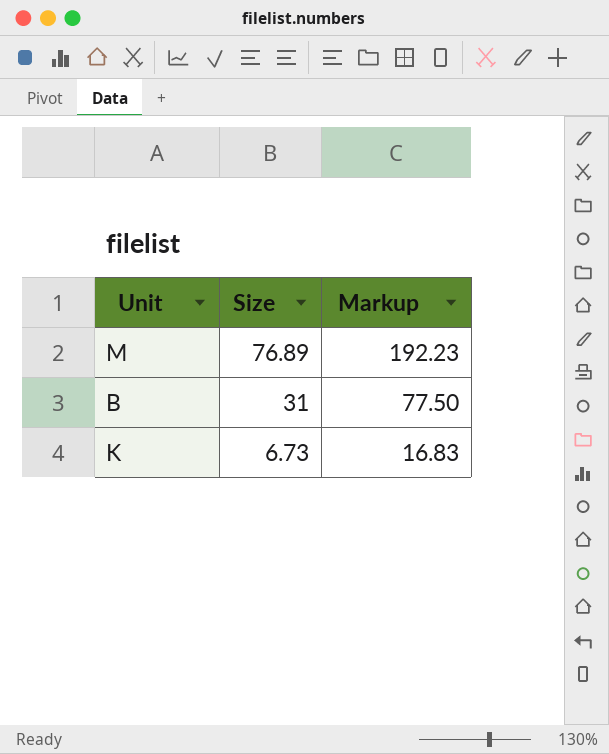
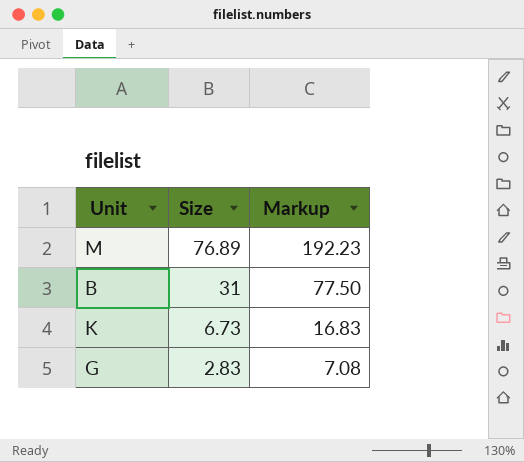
row G: none -> 2.83 | 7.08

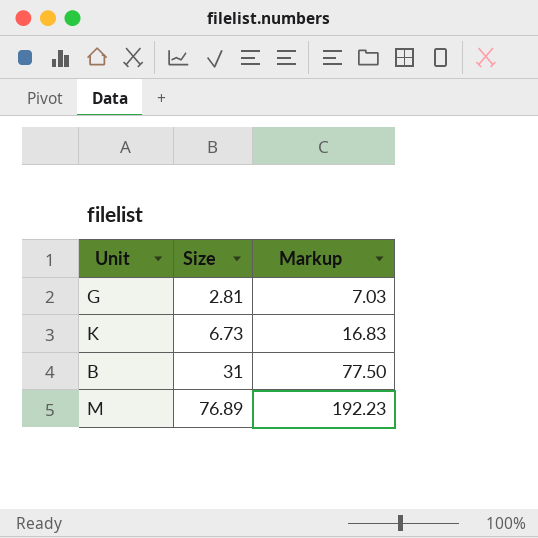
row order: Size descending -> Size ascending
G | Size: 2.83 -> 2.81
G | Markup: 7.08 -> 7.03

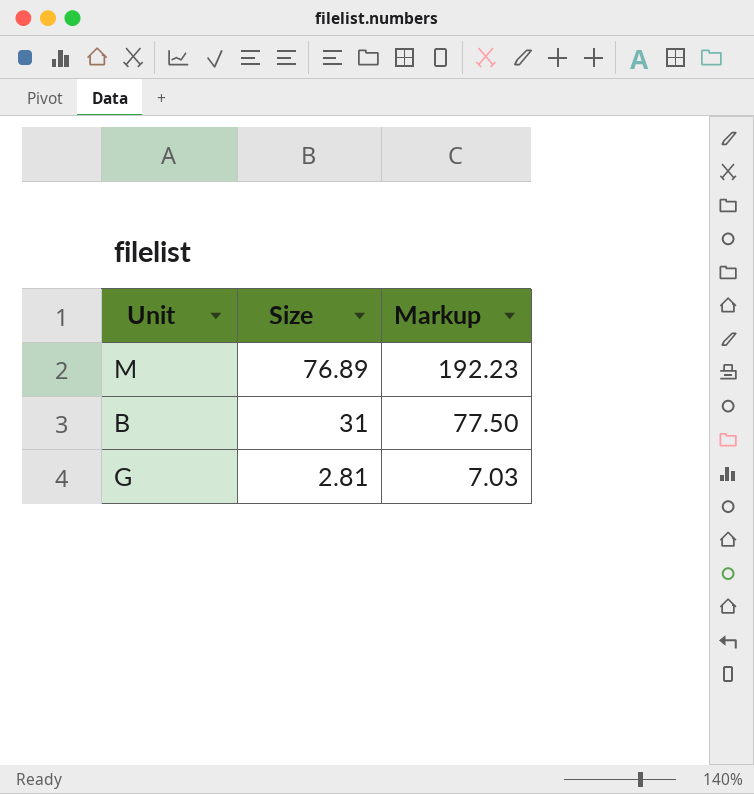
row order: Size ascending -> Size descending
row K: 6.73 | 16.83 -> none

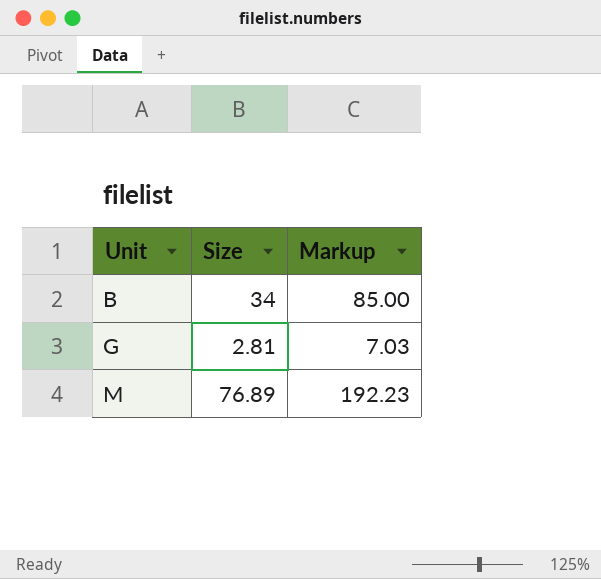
row order: Size descending -> Unit ascending
B | Size: 31 -> 34
B | Markup: 77.50 -> 85.00

